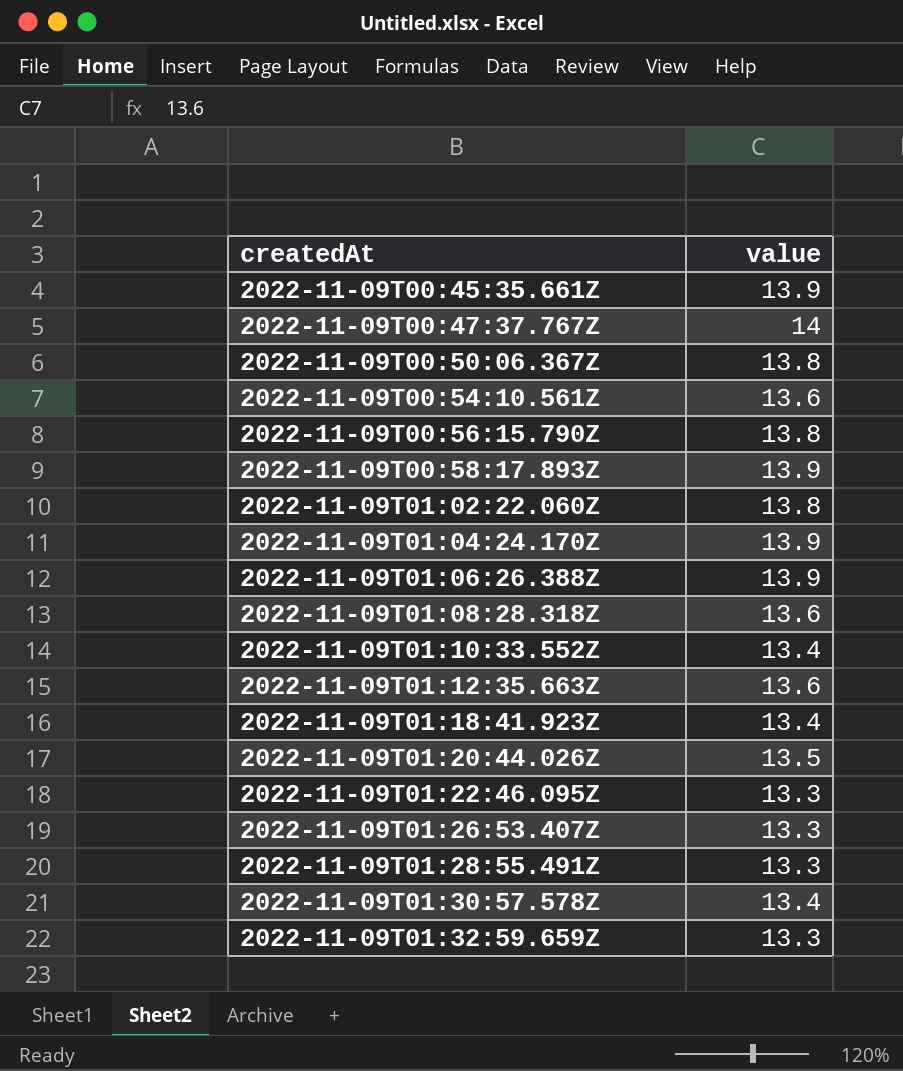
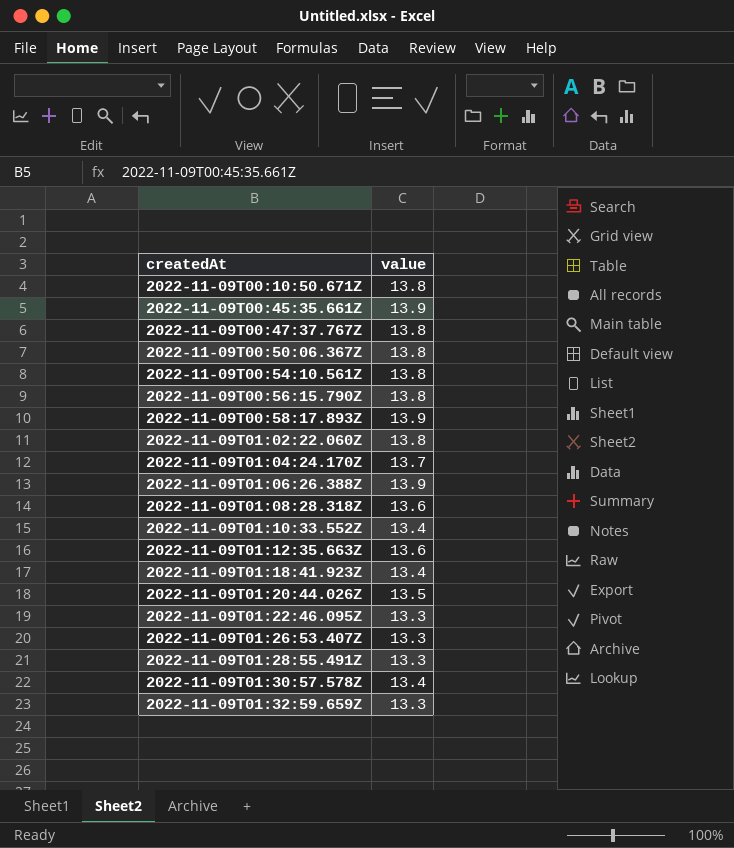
row 2022-11-09T00:10:50.671Z: none -> 13.8
2022-11-09T00:47:37.767Z | value: 14 -> 13.8
2022-11-09T00:54:10.561Z | value: 13.6 -> 13.8
2022-11-09T01:04:24.170Z | value: 13.9 -> 13.7

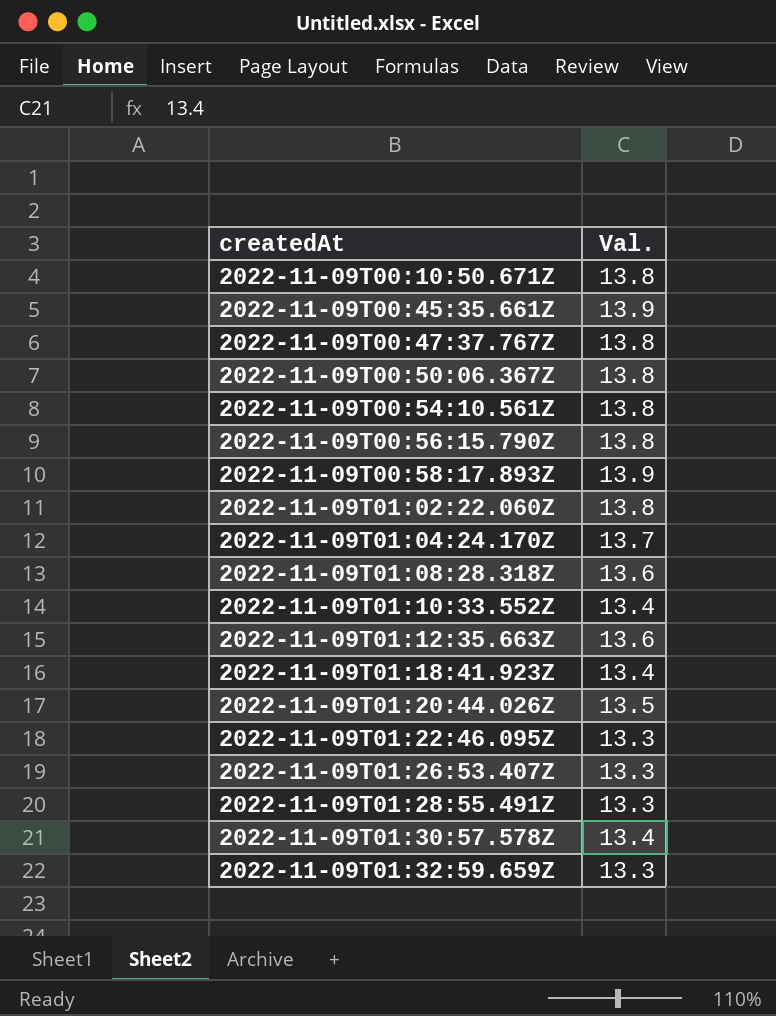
column name: value -> Val.
row 2022-11-09T01:06:26.388Z: 13.9 -> none

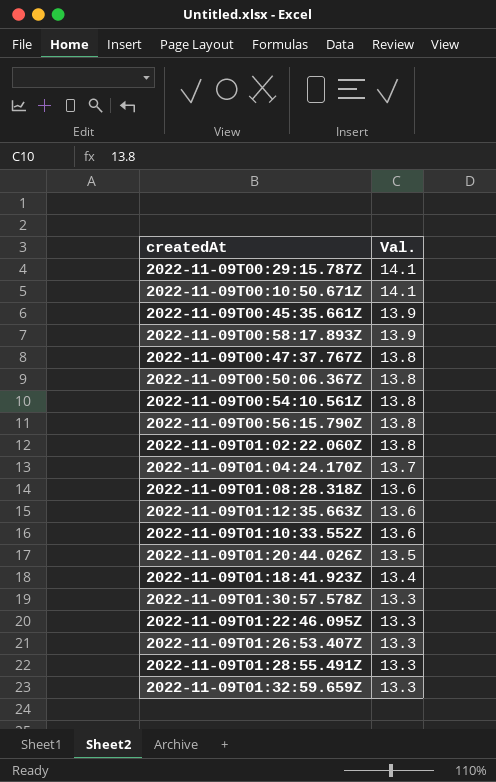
row order: createdAt ascending -> Val. descending
row 2022-11-09T00:29:15.787Z: none -> 14.1
2022-11-09T00:10:50.671Z | Val.: 13.8 -> 14.1
2022-11-09T01:10:33.552Z | Val.: 13.4 -> 13.6
2022-11-09T01:30:57.578Z | Val.: 13.4 -> 13.3

